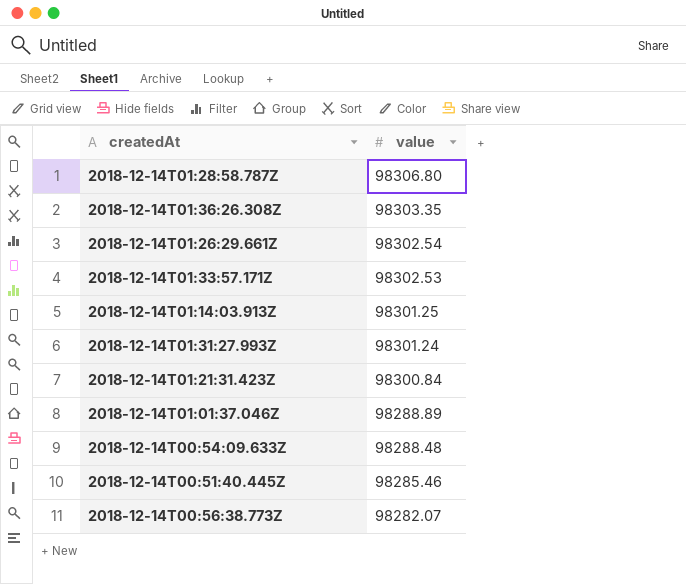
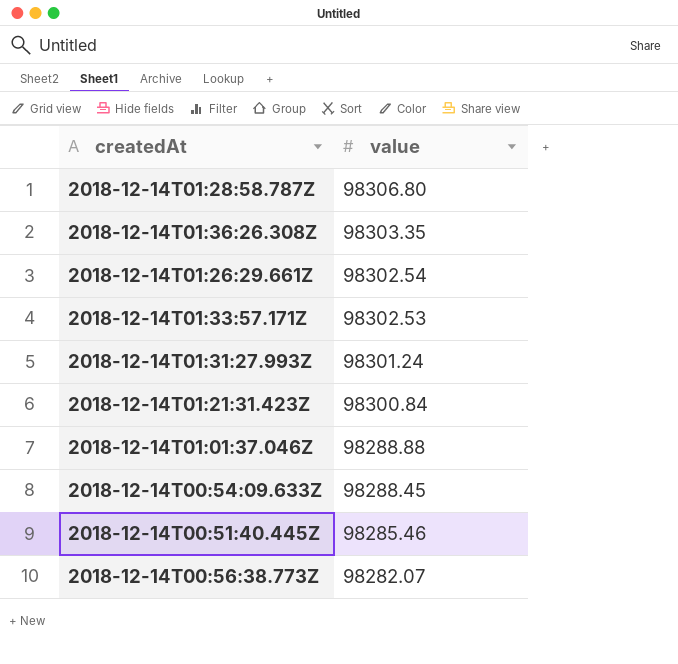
row 2018-12-14T01:14:03.913Z: 98301.25 -> none
2018-12-14T01:01:37.046Z | value: 98288.89 -> 98288.88
2018-12-14T00:54:09.633Z | value: 98288.48 -> 98288.45

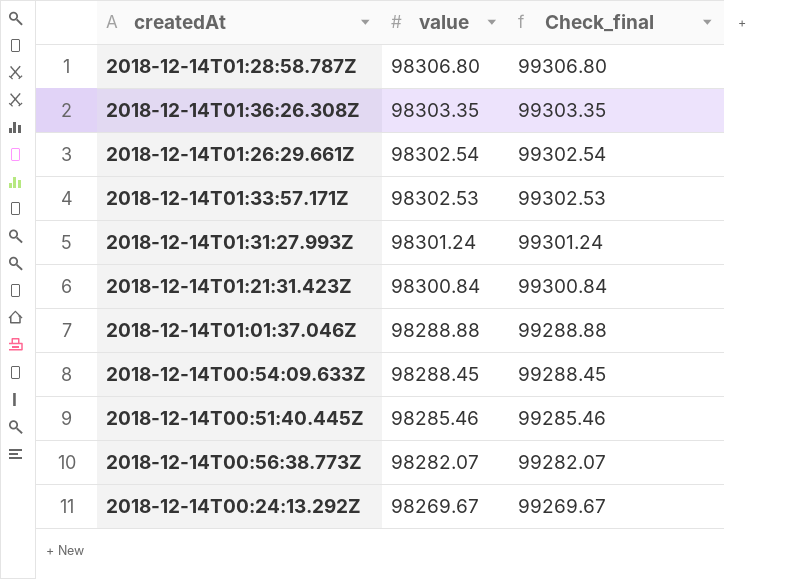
column Check_final | formula: none -> [value] + 1000
row 2018-12-14T00:24:13.292Z: none -> 98269.67 | 99269.67

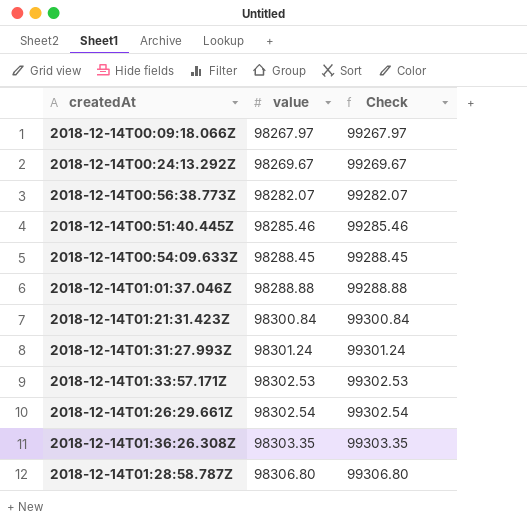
row order: value descending -> value ascending
column name: Check_final -> Check
row 2018-12-14T00:09:18.066Z: none -> 98267.97 | 99267.97

